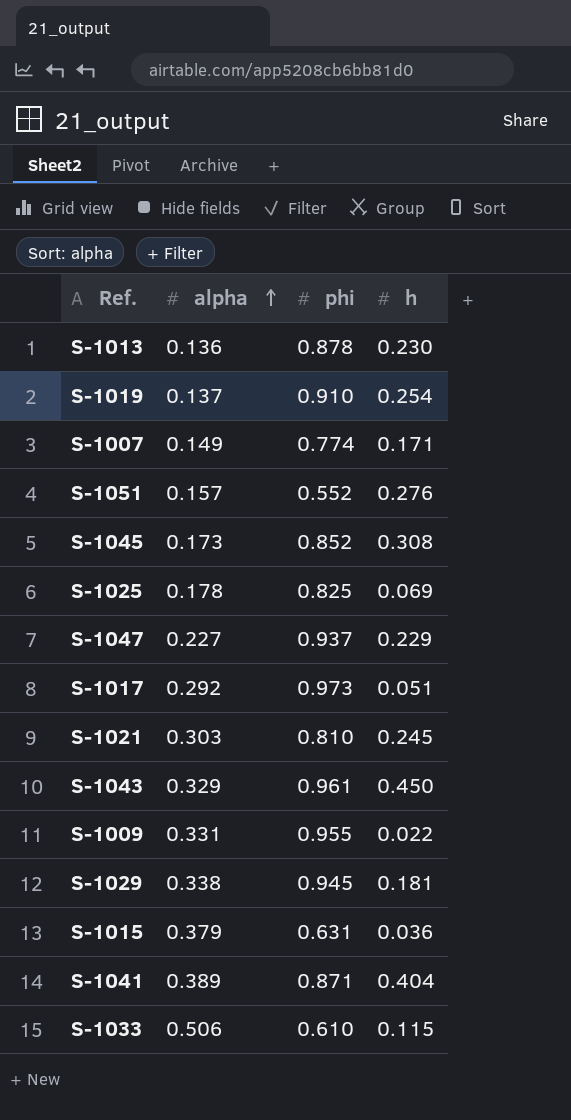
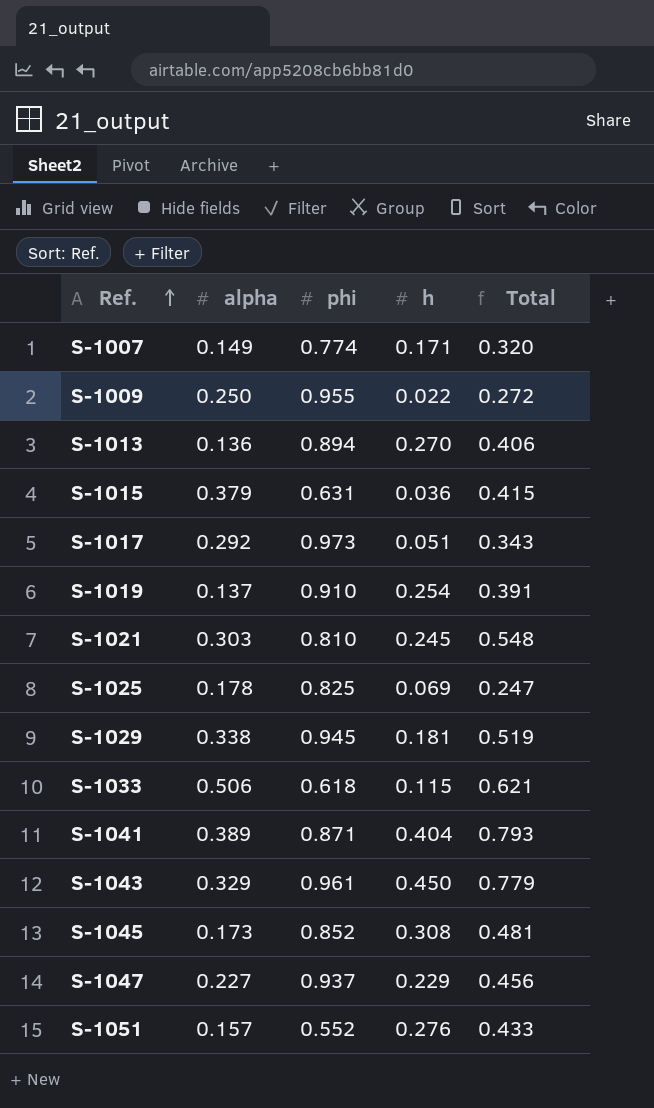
row order: alpha ascending -> Ref. ascending
column Total | formula: none -> [alpha] + [h]
S-1009 | alpha: 0.331 -> 0.250
S-1013 | phi: 0.878 -> 0.894
S-1013 | h: 0.230 -> 0.270
S-1033 | phi: 0.610 -> 0.618

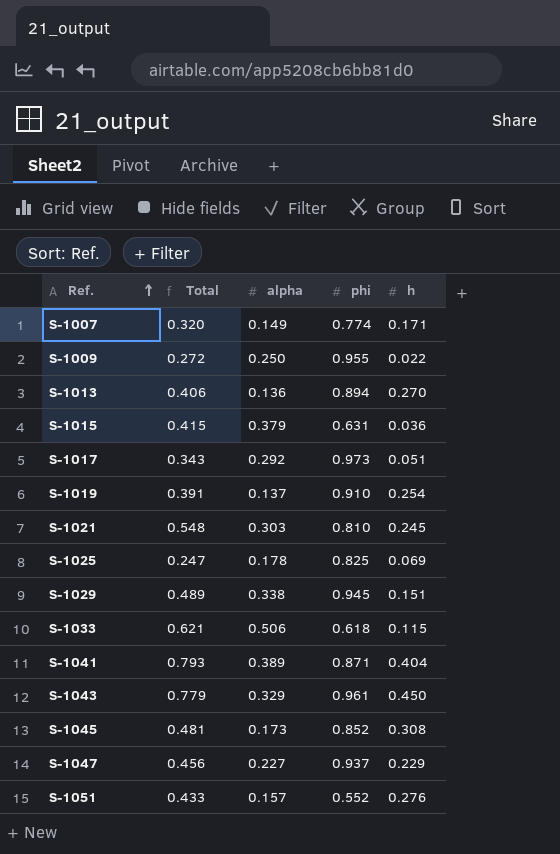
column Total | position: 5 -> 2
S-1029 | Total: 0.519 -> 0.489
S-1029 | h: 0.181 -> 0.151

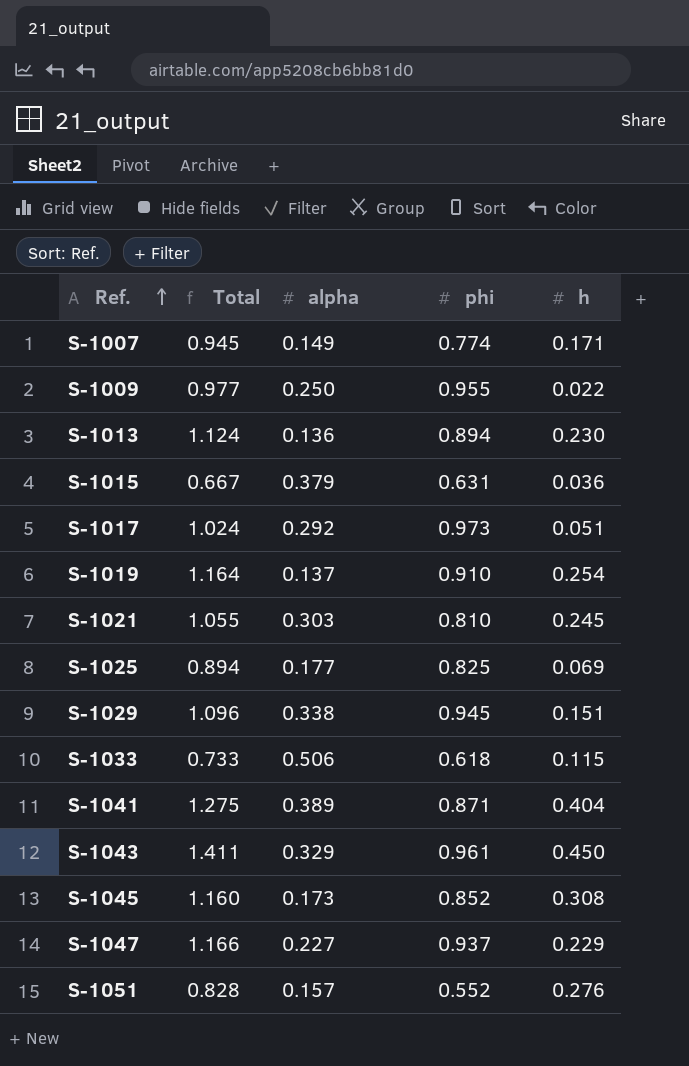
column Total | formula: [alpha] + [h] -> [phi] + [h]
S-1013 | h: 0.270 -> 0.230
S-1025 | alpha: 0.178 -> 0.177

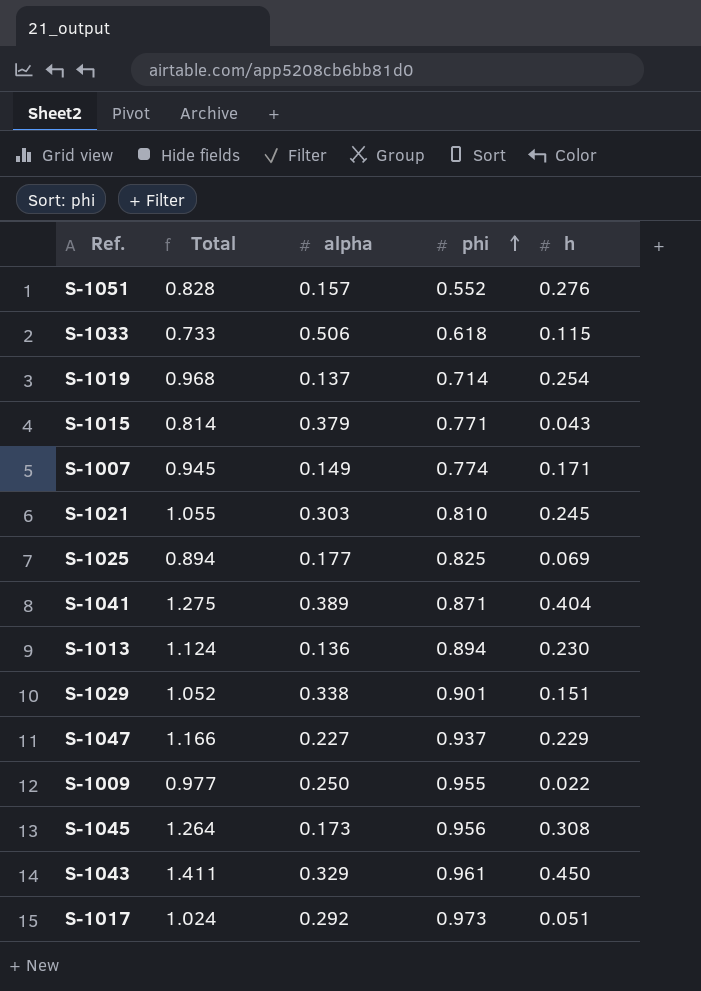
row order: Ref. ascending -> phi ascending
S-1019 | Total: 1.164 -> 0.968
S-1019 | phi: 0.910 -> 0.714
S-1015 | Total: 0.667 -> 0.814
S-1015 | phi: 0.631 -> 0.771
S-1015 | h: 0.036 -> 0.043
S-1029 | Total: 1.096 -> 1.052
S-1029 | phi: 0.945 -> 0.901
S-1045 | Total: 1.160 -> 1.264
S-1045 | phi: 0.852 -> 0.956

